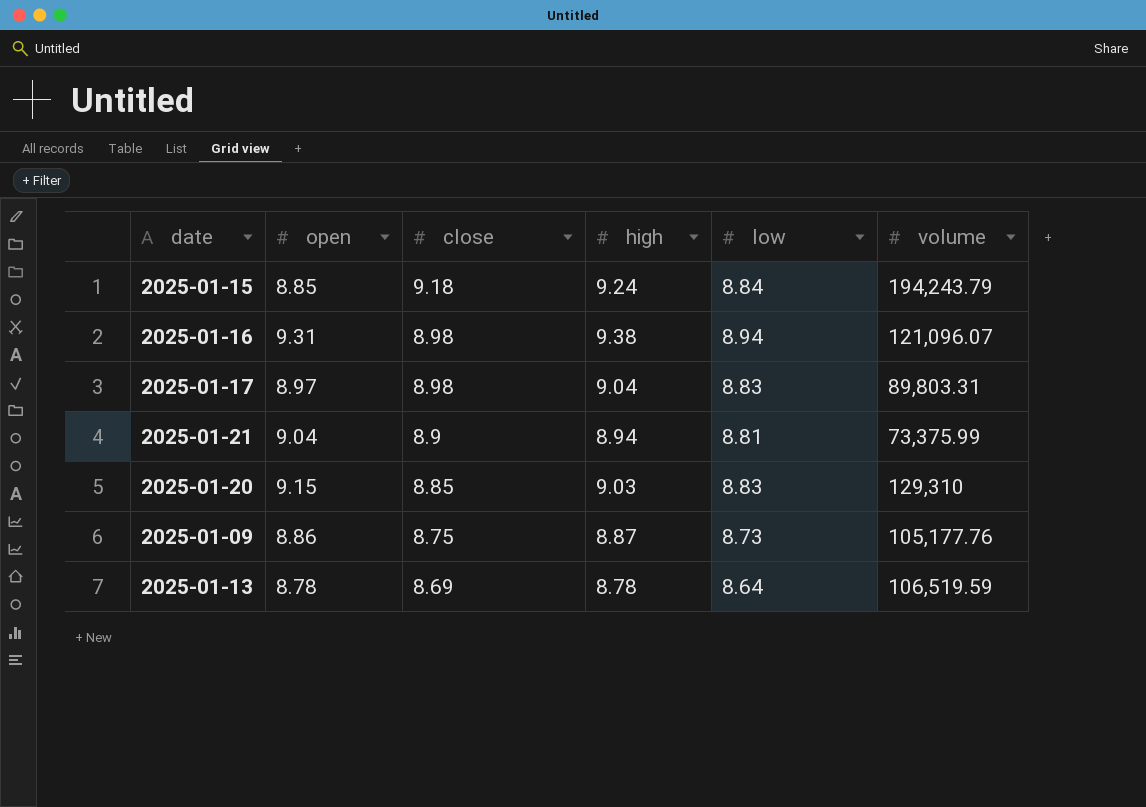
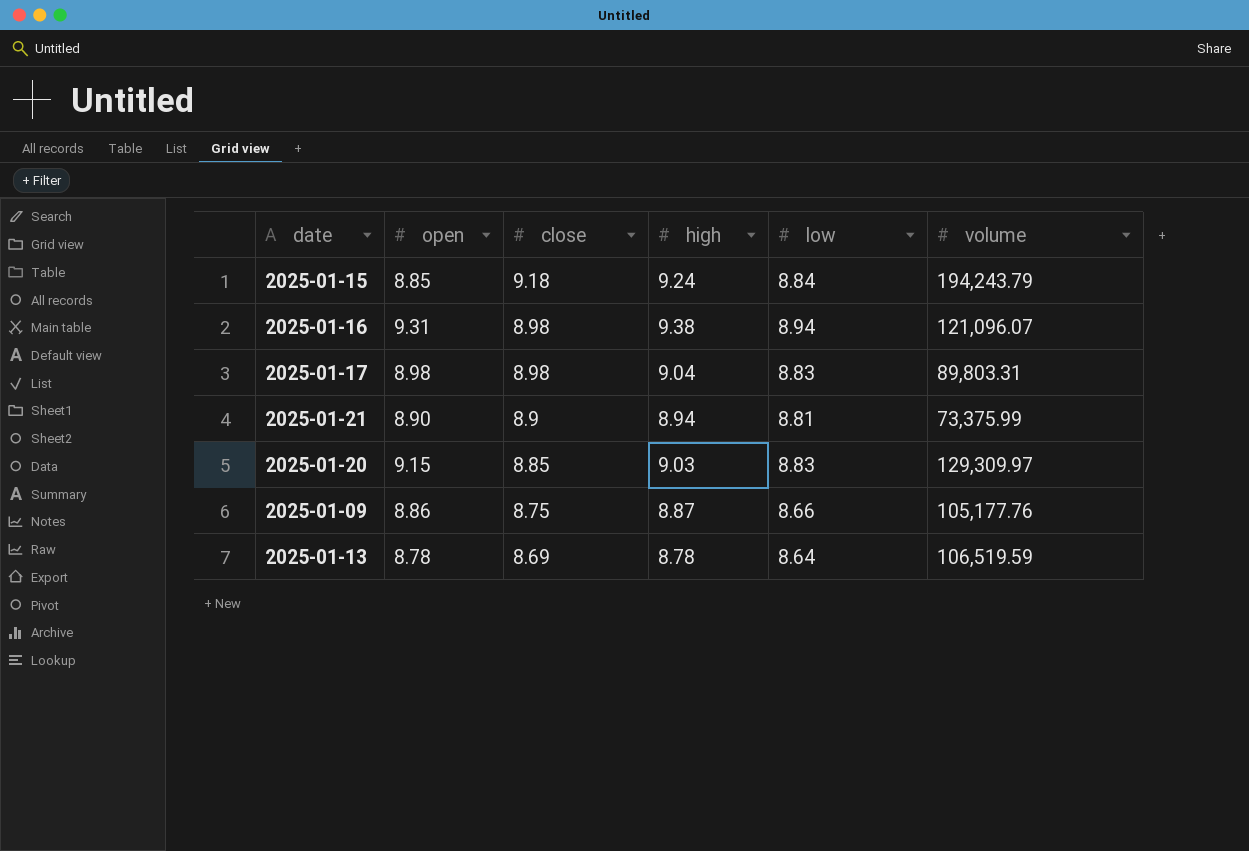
2025-01-17 | open: 8.97 -> 8.98
2025-01-21 | open: 9.04 -> 8.90
2025-01-20 | volume: 129,310 -> 129,309.97
2025-01-09 | low: 8.73 -> 8.66

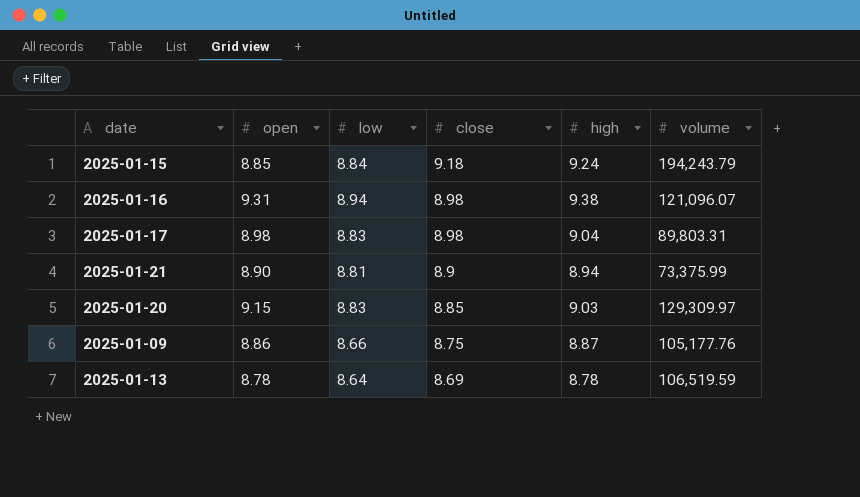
column low | position: 5 -> 3

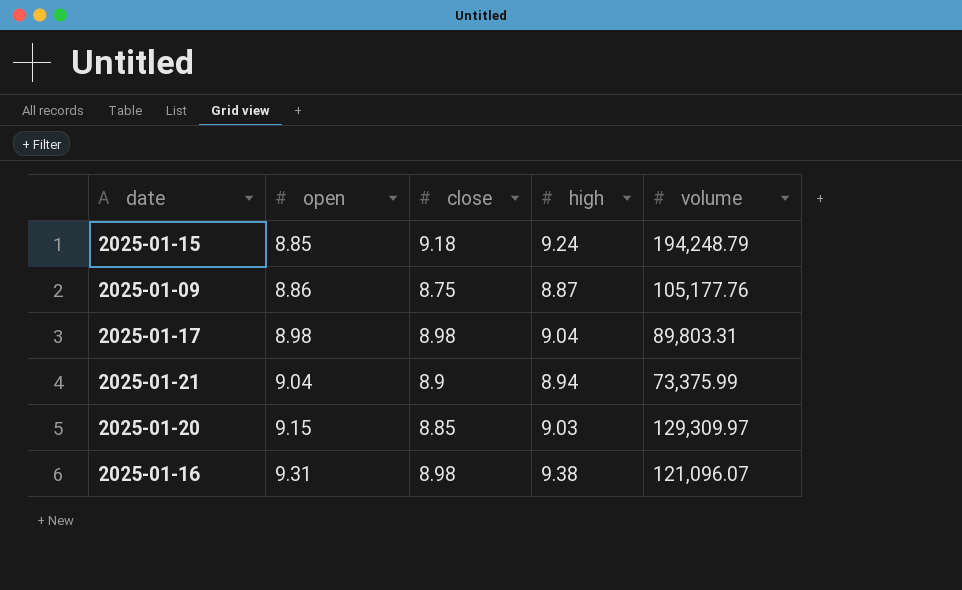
row order: close descending -> open ascending
column low | position: 3 -> none
row 2025-01-13: 8.78 | 8.64 | 8.69 | 8.78 | 106,519.59 -> none
2025-01-15 | volume: 194,243.79 -> 194,248.79
2025-01-21 | open: 8.90 -> 9.04

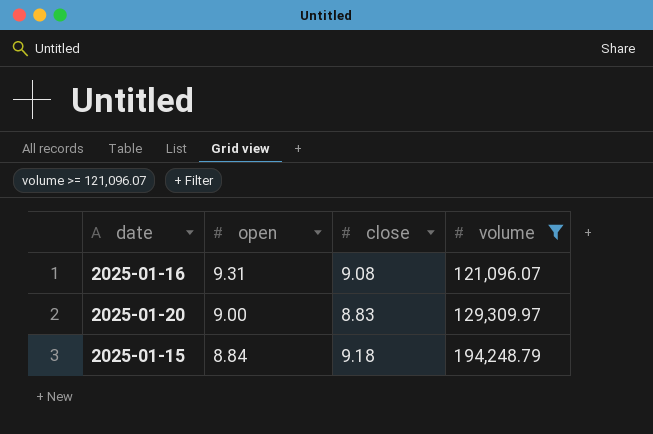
filter: none -> volume >= 121,096.07
row order: open ascending -> open descending
column high | position: 4 -> none
2025-01-16 | close: 8.98 -> 9.08
2025-01-20 | open: 9.15 -> 9.00
2025-01-20 | close: 8.85 -> 8.83
2025-01-15 | open: 8.85 -> 8.84

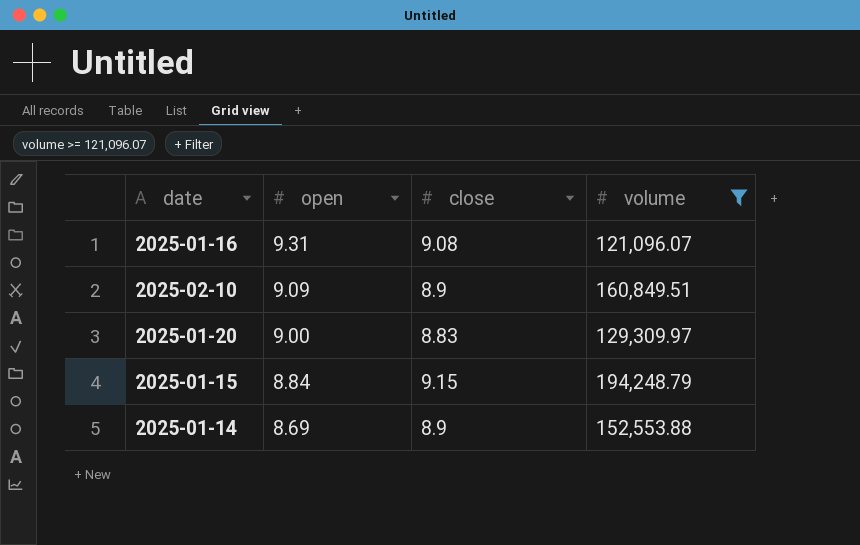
row 2025-02-10: none -> 9.09 | 8.9 | 160,849.51
2025-01-15 | close: 9.18 -> 9.15
row 2025-01-14: none -> 8.69 | 8.9 | 152,553.88

